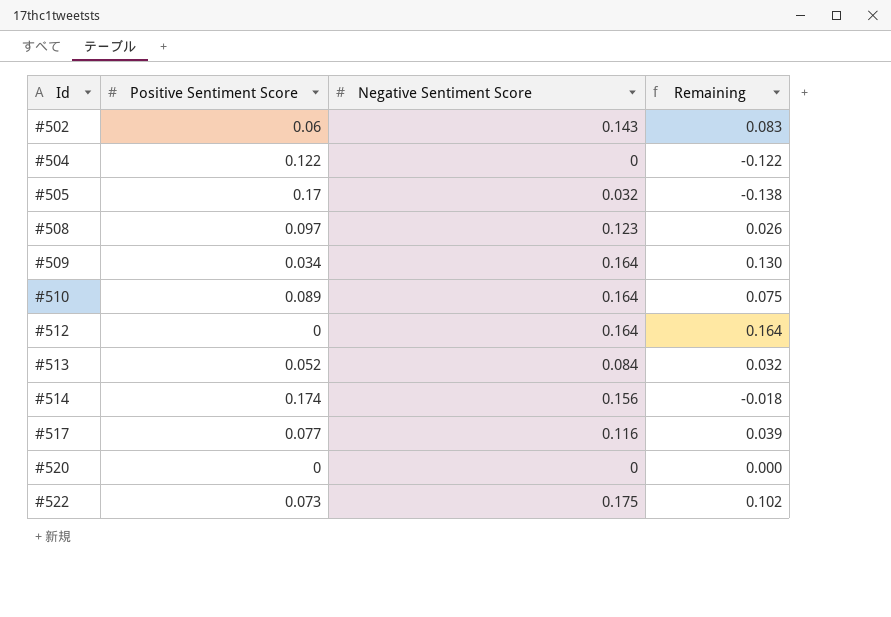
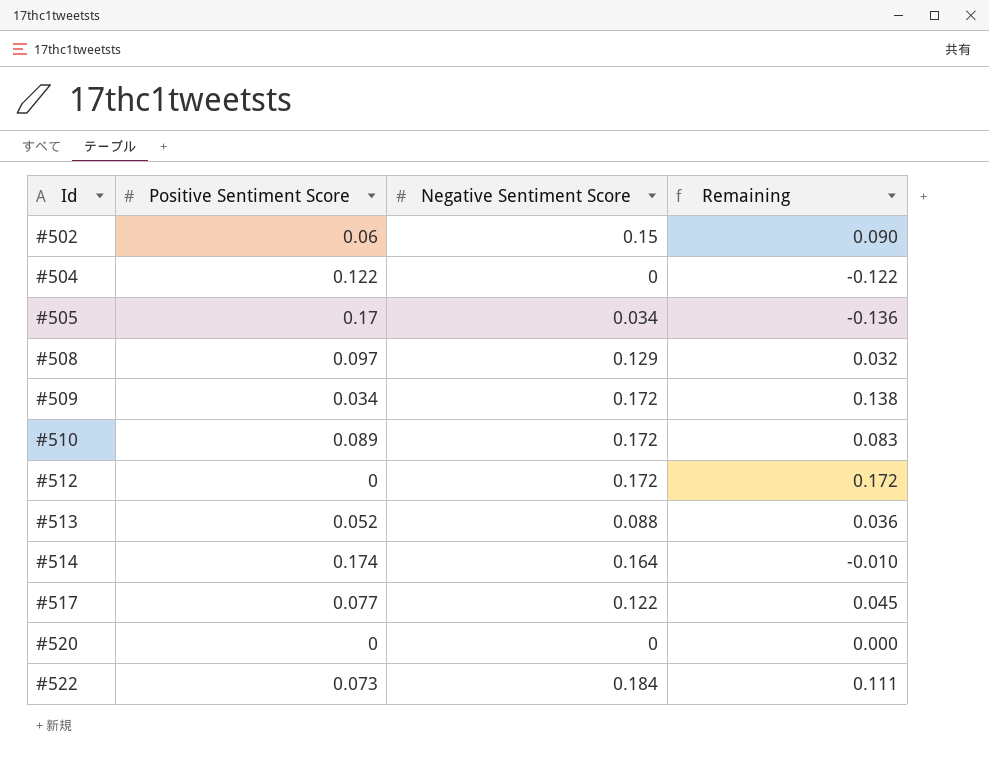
#502 | Negative Sentiment Score: 0.143 -> 0.15
#502 | Remaining: 0.083 -> 0.090
#505 | Negative Sentiment Score: 0.032 -> 0.034
#505 | Remaining: -0.138 -> -0.136
#508 | Negative Sentiment Score: 0.123 -> 0.129
#508 | Remaining: 0.026 -> 0.032
#509 | Negative Sentiment Score: 0.164 -> 0.172
#509 | Remaining: 0.130 -> 0.138
#510 | Negative Sentiment Score: 0.164 -> 0.172
#510 | Remaining: 0.075 -> 0.083
#512 | Negative Sentiment Score: 0.164 -> 0.172
#512 | Remaining: 0.164 -> 0.172
#513 | Negative Sentiment Score: 0.084 -> 0.088
#513 | Remaining: 0.032 -> 0.036
#514 | Negative Sentiment Score: 0.156 -> 0.164
#514 | Remaining: -0.018 -> -0.010
#517 | Negative Sentiment Score: 0.116 -> 0.122
#517 | Remaining: 0.039 -> 0.045
#522 | Negative Sentiment Score: 0.175 -> 0.184
#522 | Remaining: 0.102 -> 0.111

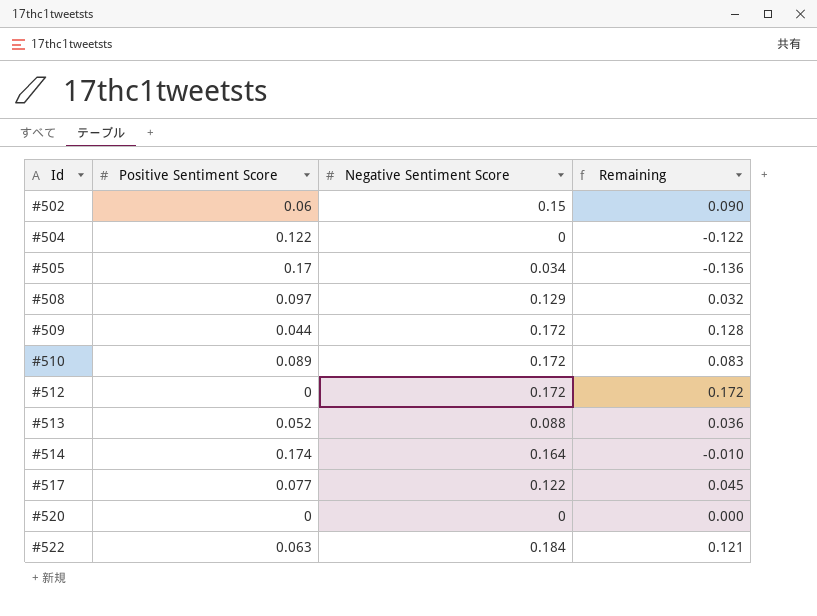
#509 | Positive Sentiment Score: 0.034 -> 0.044
#509 | Remaining: 0.138 -> 0.128
#522 | Positive Sentiment Score: 0.073 -> 0.063
#522 | Remaining: 0.111 -> 0.121

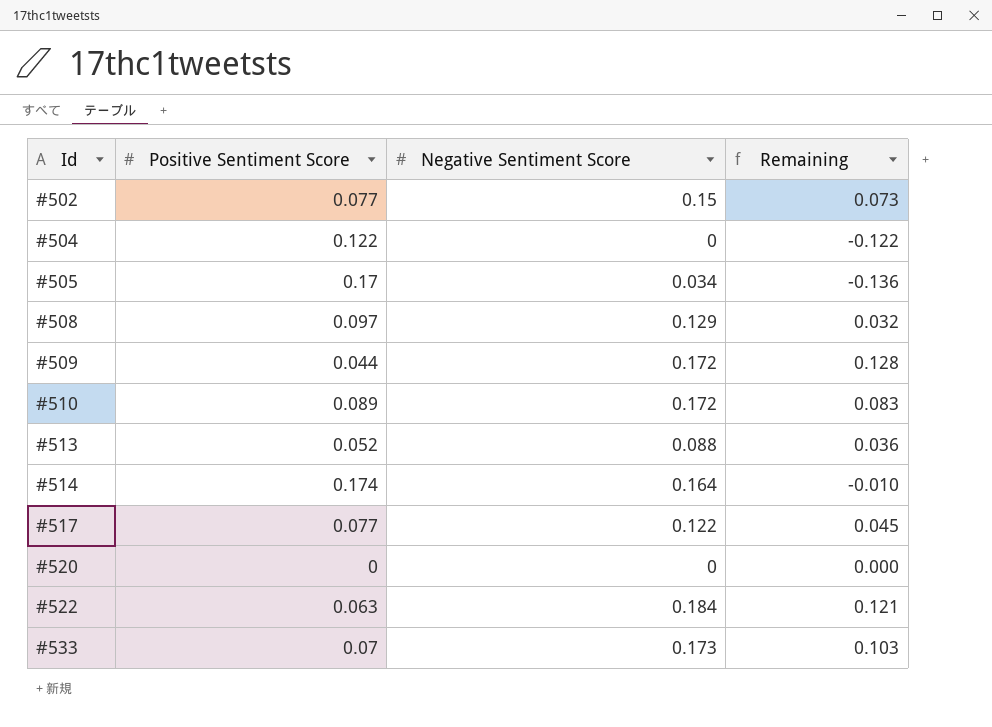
row #512: 0 | 0.172 | 0.172 -> none
#502 | Positive Sentiment Score: 0.06 -> 0.077
#502 | Remaining: 0.090 -> 0.073
row #533: none -> 0.07 | 0.173 | 0.103

